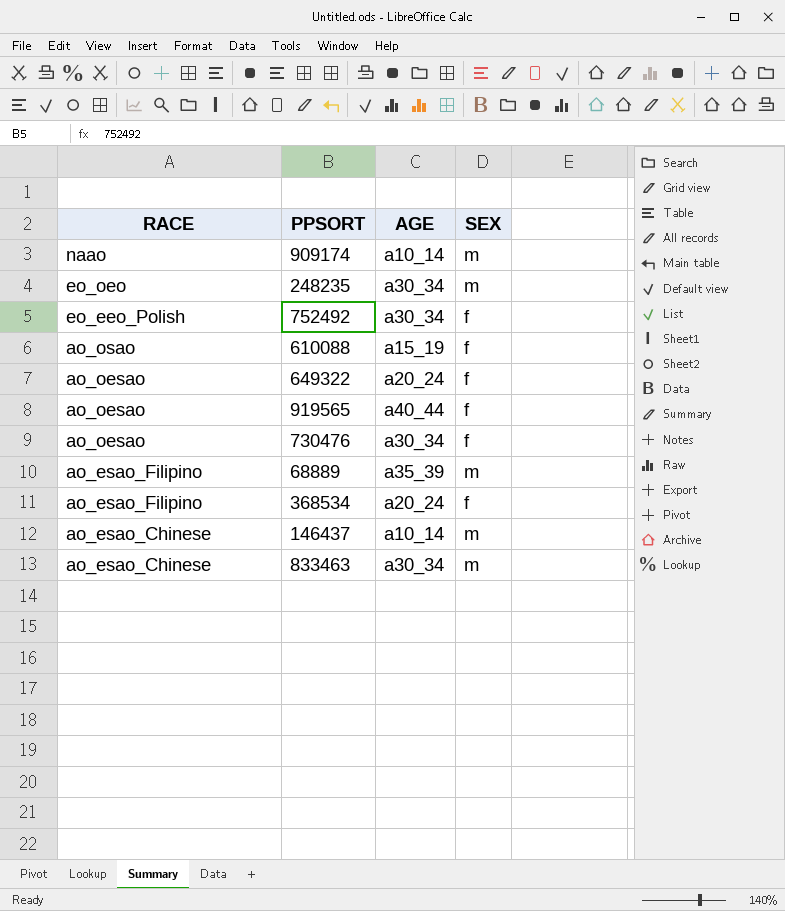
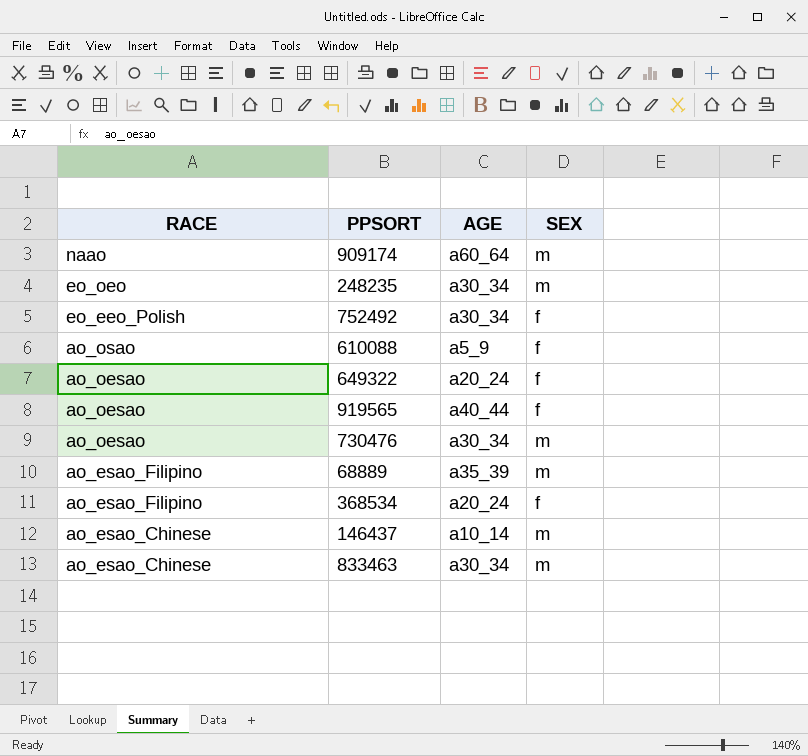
909174 | AGE: a10_14 -> a60_64
610088 | AGE: a15_19 -> a5_9
730476 | SEX: f -> m

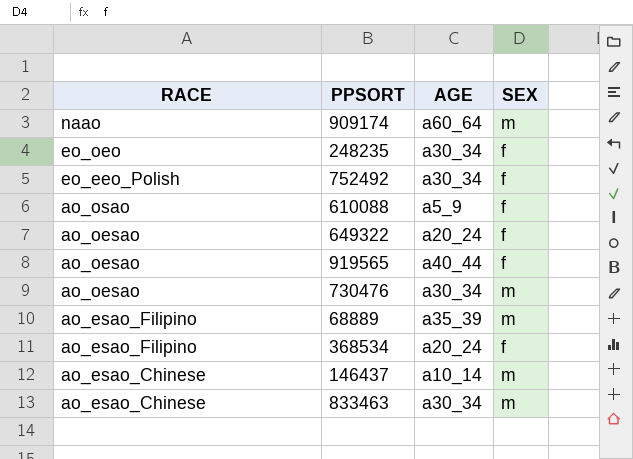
248235 | SEX: m -> f

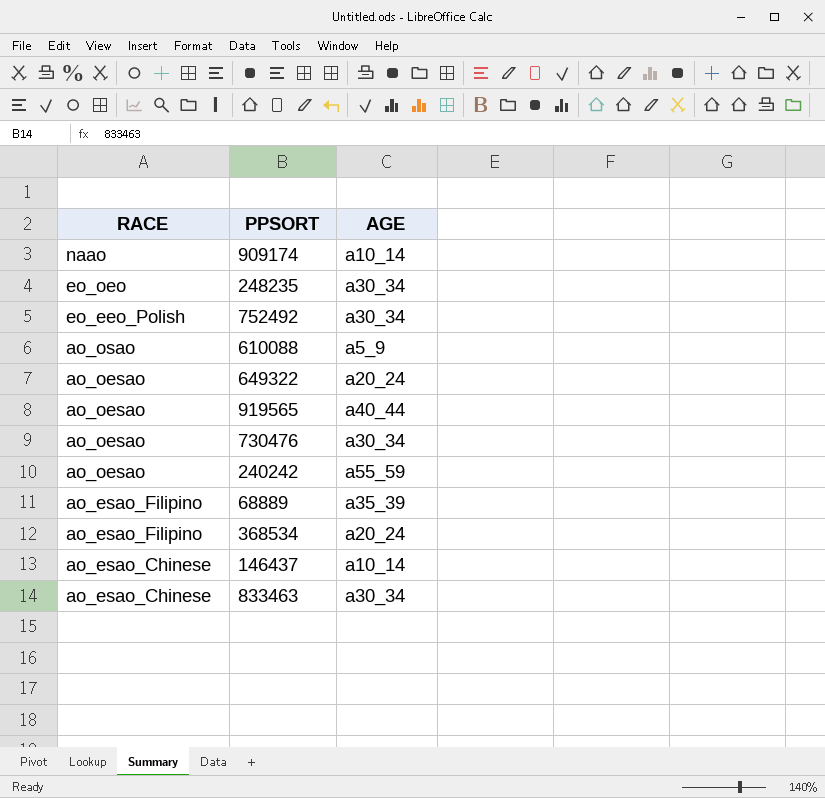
column SEX | position: 4 -> none
909174 | AGE: a60_64 -> a10_14
row 240242: none -> ao_oesao | a55_59

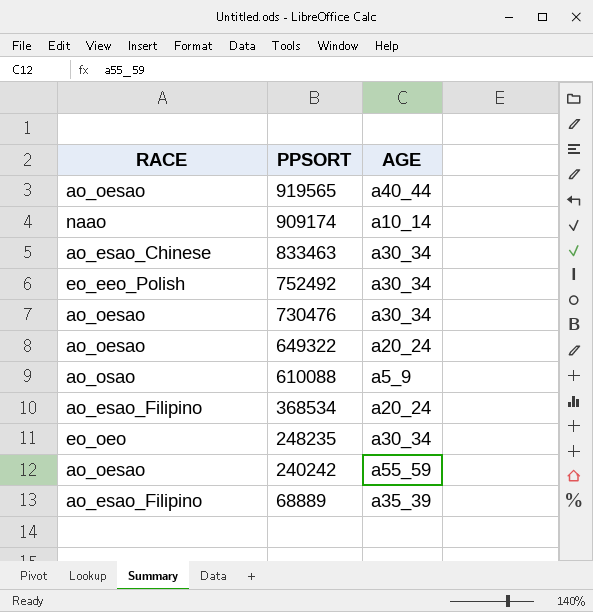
row order: RACE descending -> PPSORT descending
row 146437: ao_esao_Chinese | a10_14 -> none

